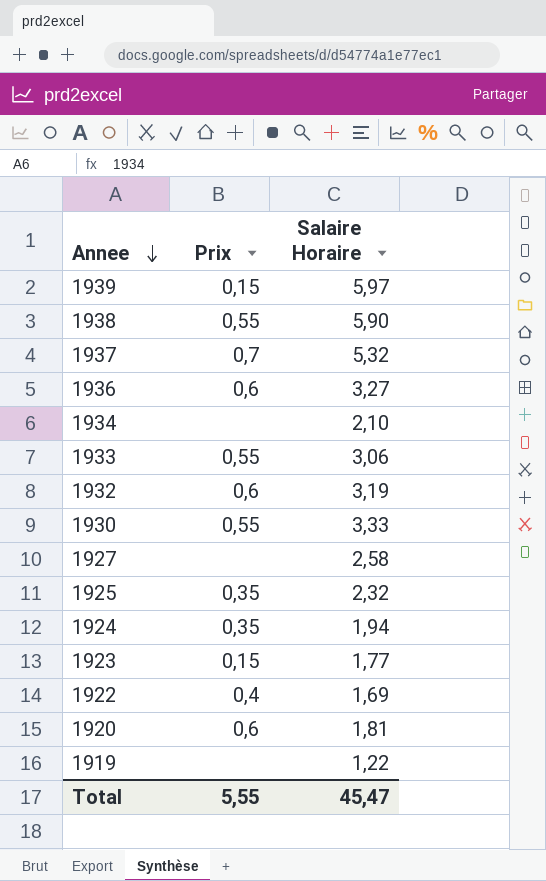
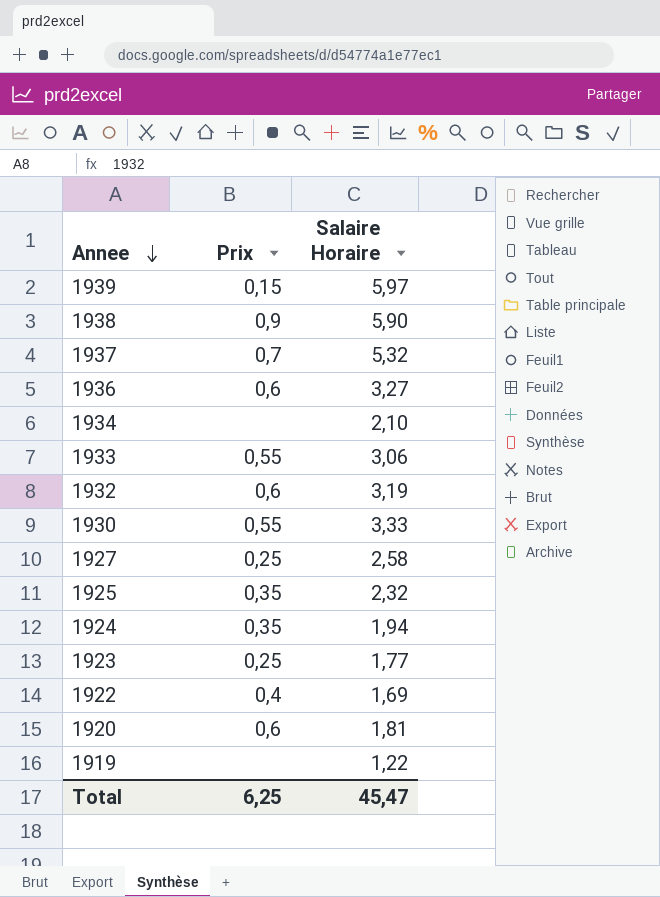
1938 | Prix: 0,55 -> 0,9
1927 | Prix: none -> 0,25
1923 | Prix: 0,15 -> 0,25
Total | Prix: 5,55 -> 6,25

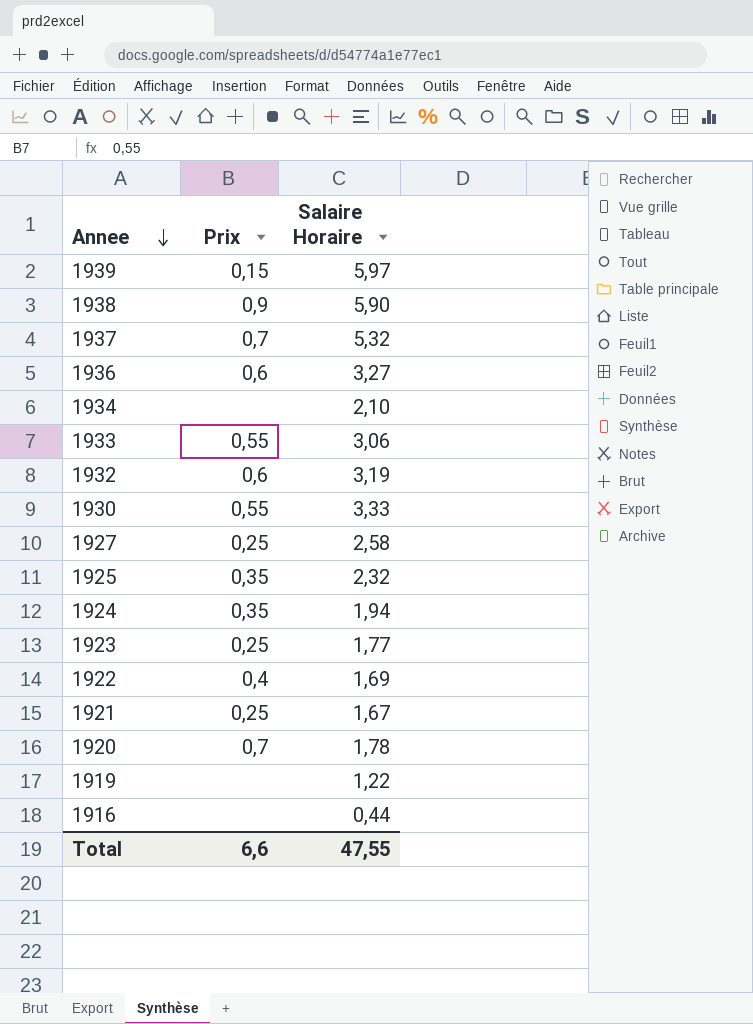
row 1921: none -> 0,25 | 1,67
1920 | Prix: 0,6 -> 0,7
1920 | Salaire Horaire: 1,81 -> 1,78
row 1916: none -> none | 0,44
Total | Prix: 6,25 -> 6,6
Total | Salaire Horaire: 45,47 -> 47,55

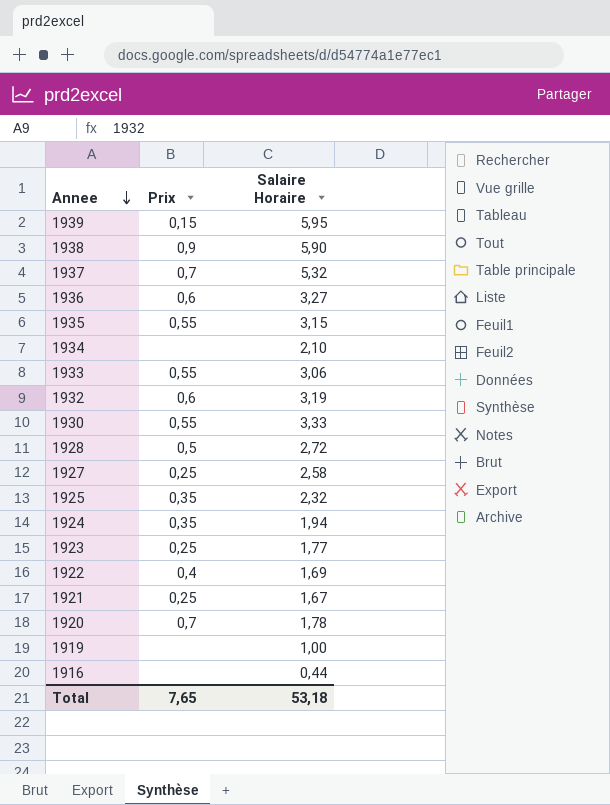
1939 | Salaire Horaire: 5,97 -> 5,95
row 1935: none -> 0,55 | 3,15
row 1928: none -> 0,5 | 2,72
1919 | Salaire Horaire: 1,22 -> 1,00
Total | Prix: 6,6 -> 7,65
Total | Salaire Horaire: 47,55 -> 53,18

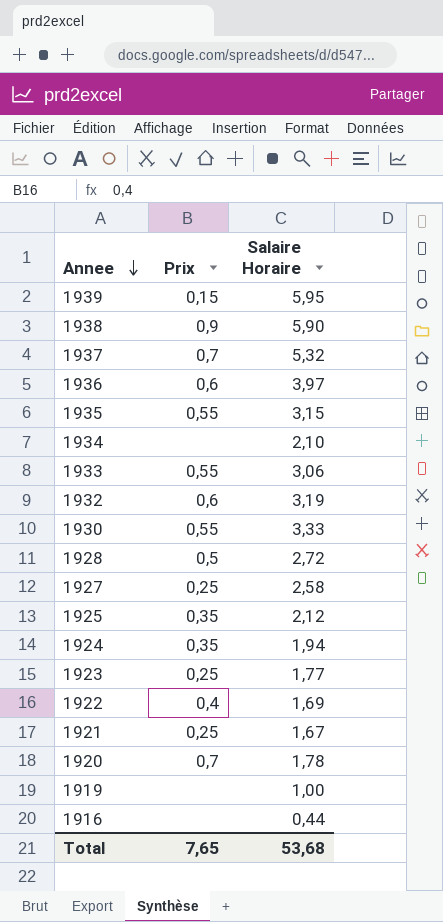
1936 | Salaire Horaire: 3,27 -> 3,97
1925 | Salaire Horaire: 2,32 -> 2,12
Total | Salaire Horaire: 53,18 -> 53,68

